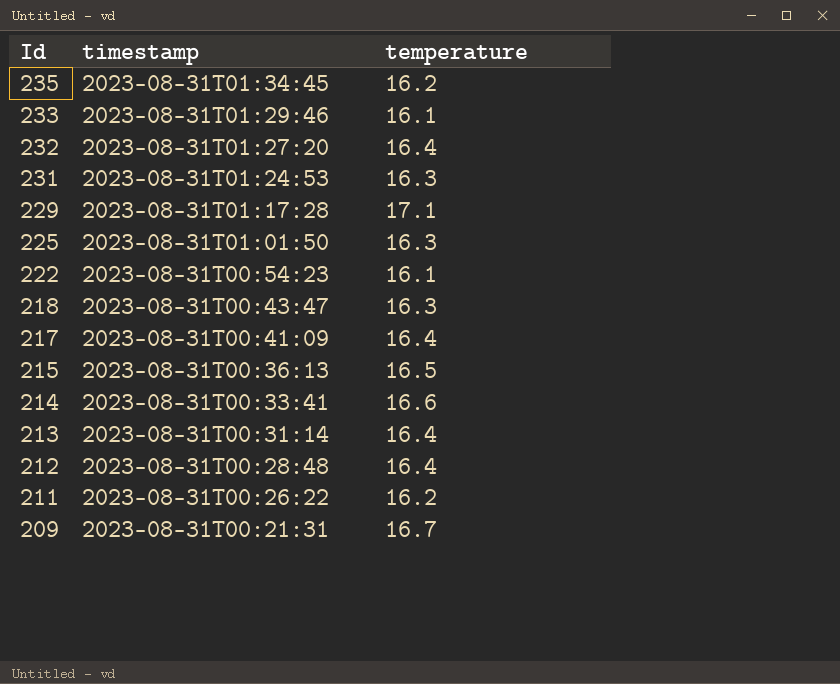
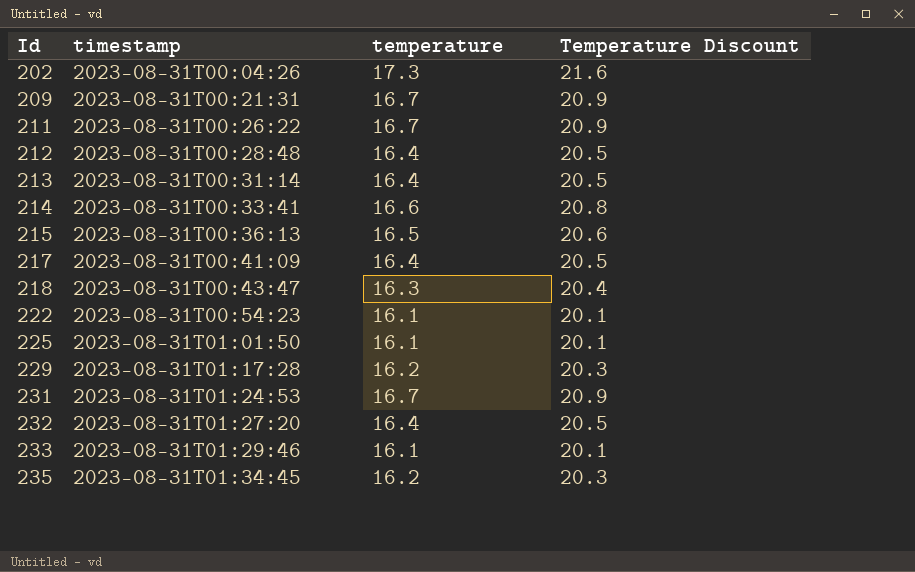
row order: Id descending -> Id ascending
column Temperature Discount | formula: none -> [temperature] * 1.25
row 202: none -> 2023-08-31T00:04:26 | 17.3 | 21.6
211 | temperature: 16.2 -> 16.7
225 | temperature: 16.3 -> 16.1
229 | temperature: 17.1 -> 16.2
231 | temperature: 16.3 -> 16.7

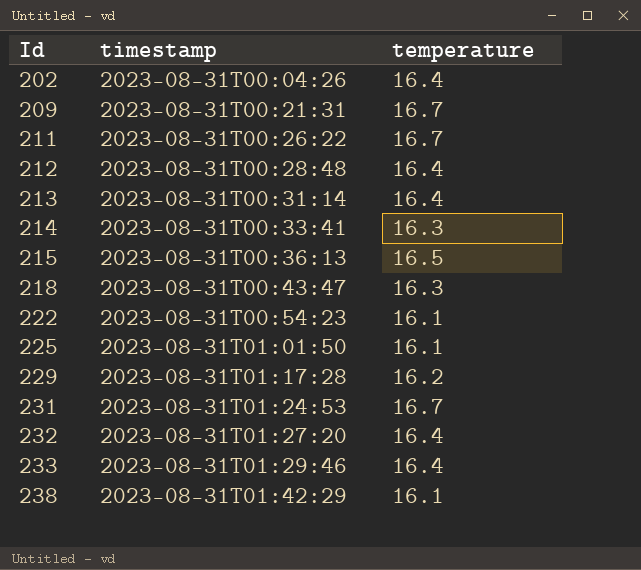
column Temperature Discount | formula: [temperature] * 1.25 -> none
row 217: 2023-08-31T00:41:09 | 16.4 | 20.5 -> none
row 235: 2023-08-31T01:34:45 | 16.2 | 20.3 -> none
202 | temperature: 17.3 -> 16.4
214 | temperature: 16.6 -> 16.3
233 | temperature: 16.1 -> 16.4
row 238: none -> 2023-08-31T01:42:29 | 16.1

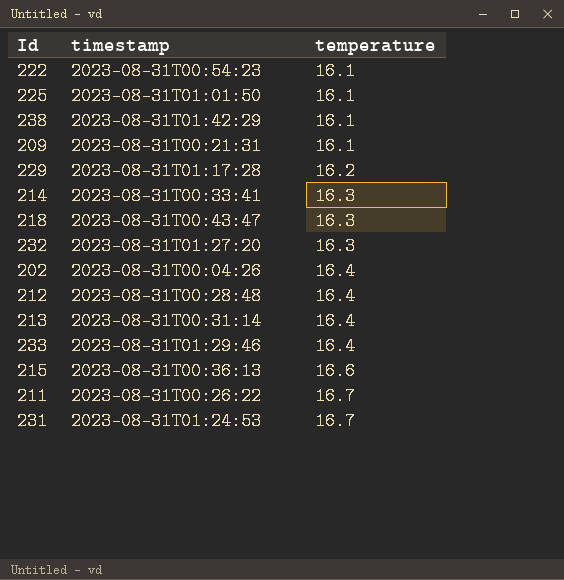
row order: Id ascending -> temperature ascending
209 | temperature: 16.7 -> 16.1
232 | temperature: 16.4 -> 16.3
215 | temperature: 16.5 -> 16.6

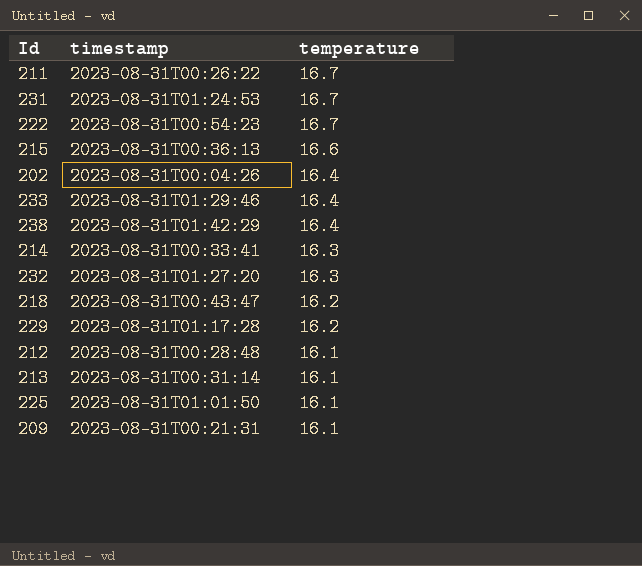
row order: temperature ascending -> temperature descending
222 | temperature: 16.1 -> 16.7
238 | temperature: 16.1 -> 16.4
218 | temperature: 16.3 -> 16.2
212 | temperature: 16.4 -> 16.1
213 | temperature: 16.4 -> 16.1

